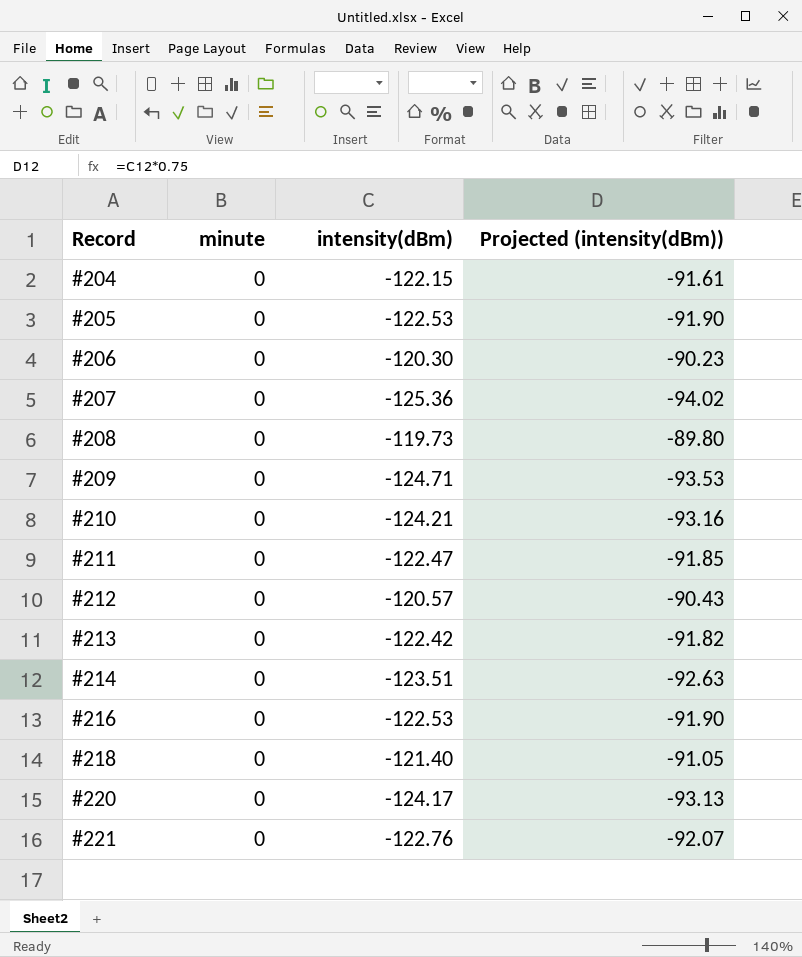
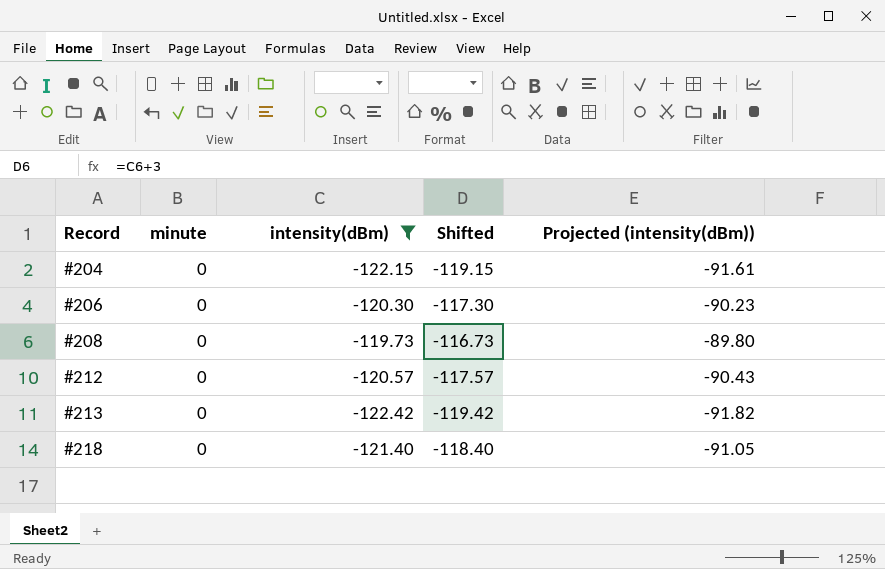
filter: none -> intensity(dBm) >= -122.42
column Shifted | formula: none -> [intensity(dBm)] + 3

